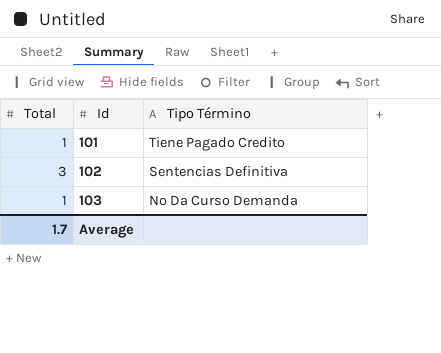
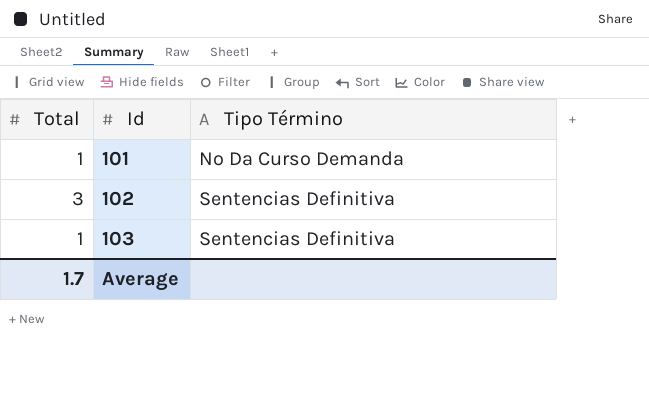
101 | Tipo Término: Tiene Pagado Credito -> No Da Curso Demanda
103 | Tipo Término: No Da Curso Demanda -> Sentencias Definitiva

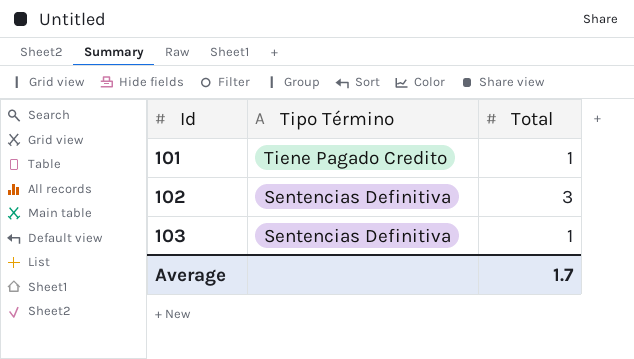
column Total | position: 1 -> 3
101 | Tipo Término: No Da Curso Demanda -> Tiene Pagado Credito

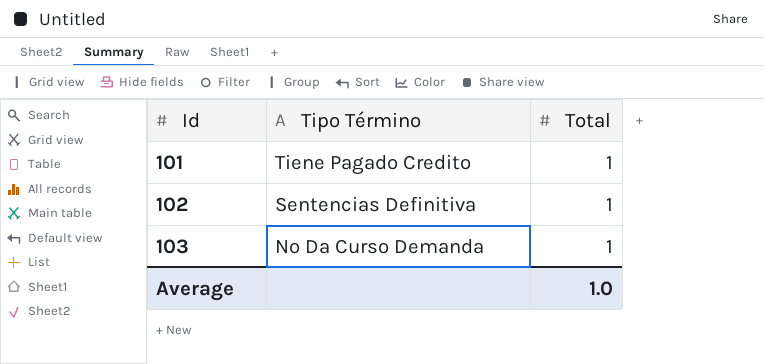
102 | Total: 3 -> 1
103 | Tipo Término: Sentencias Definitiva -> No Da Curso Demanda
Average | Total: 1.7 -> 1.0

